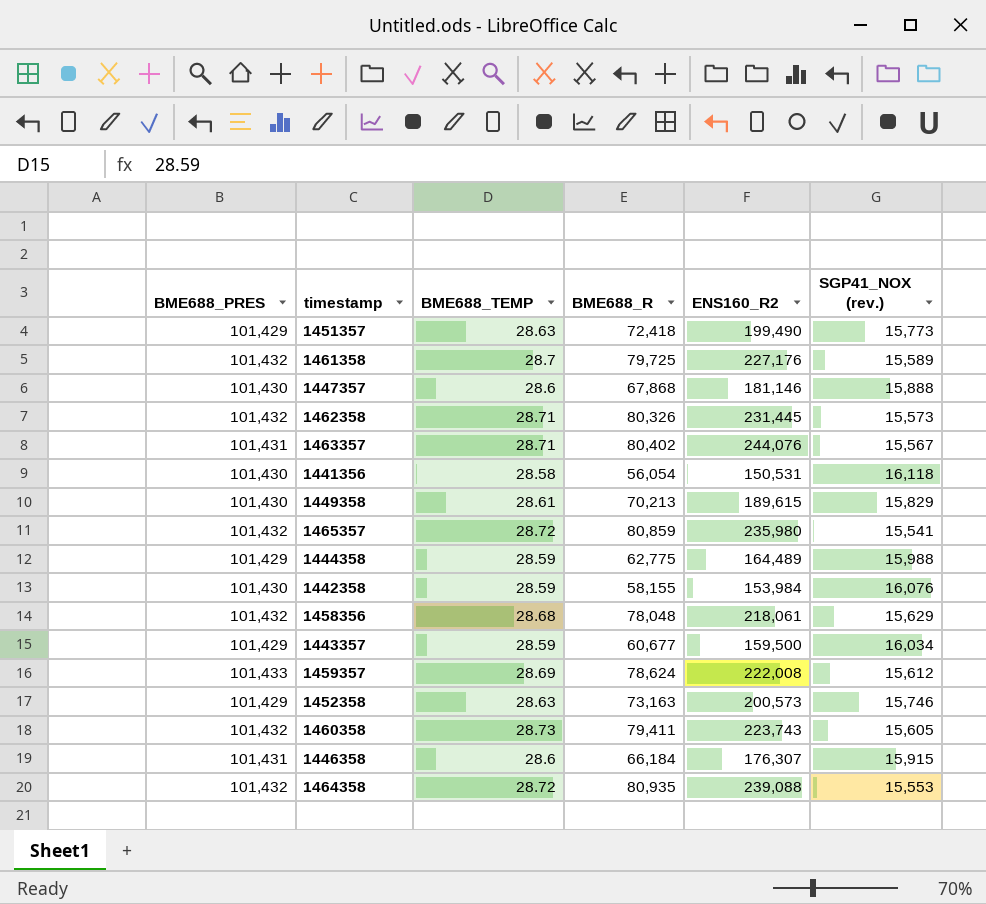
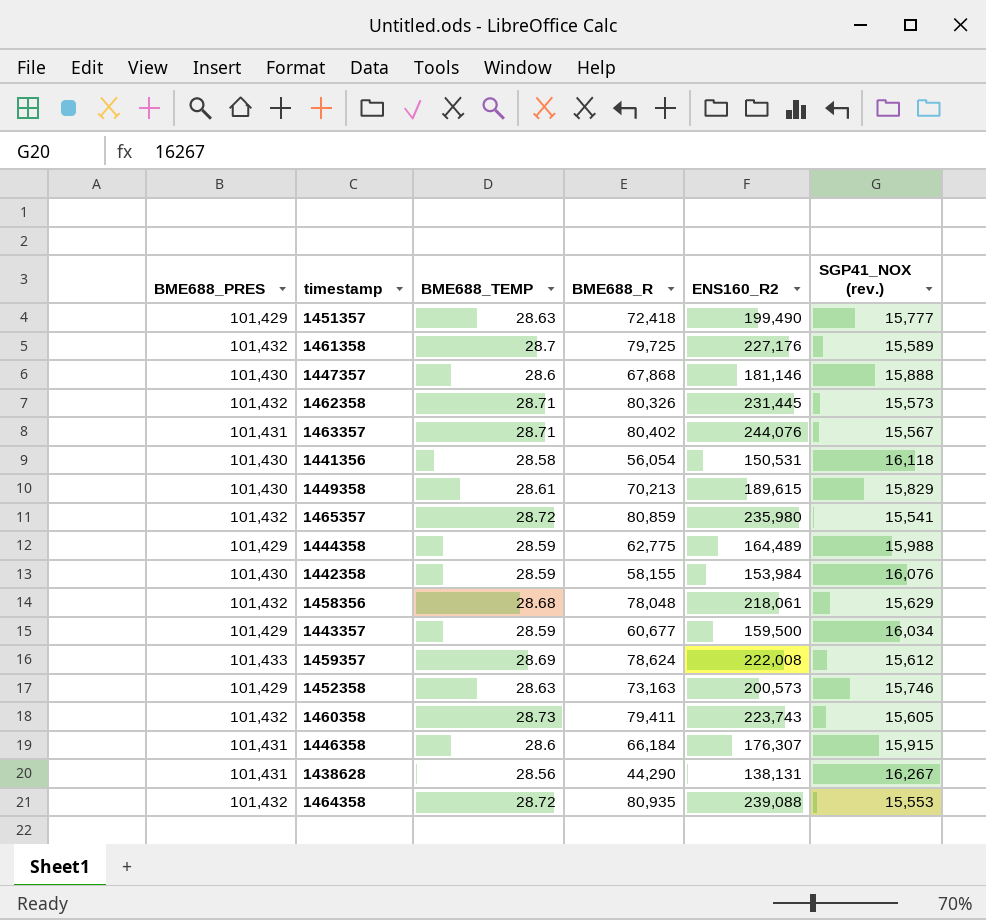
1451357 | SGP41_NOX (rev.): 15,773 -> 15,777
row 1438628: none -> 101,431 | 28.56 | 44,290 | 138,131 | 16,267

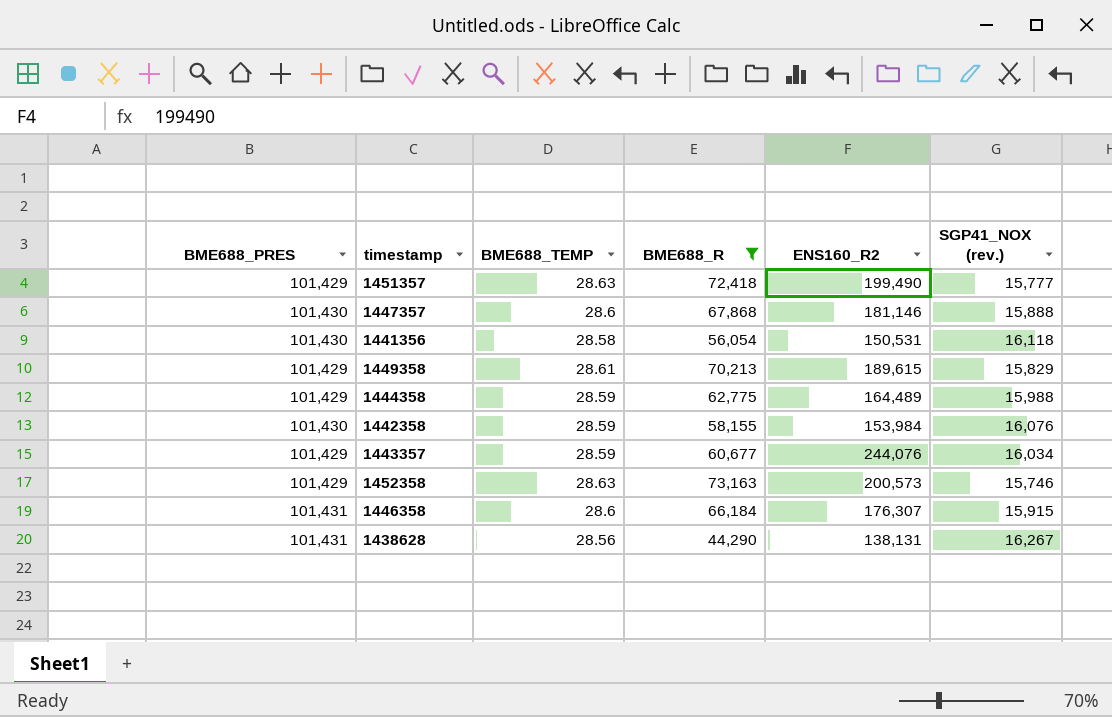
filter: none -> BME688_R <= 73,163
1449358 | BME688_PRES: 101,430 -> 101,429
1443357 | ENS160_R2: 159,500 -> 244,076

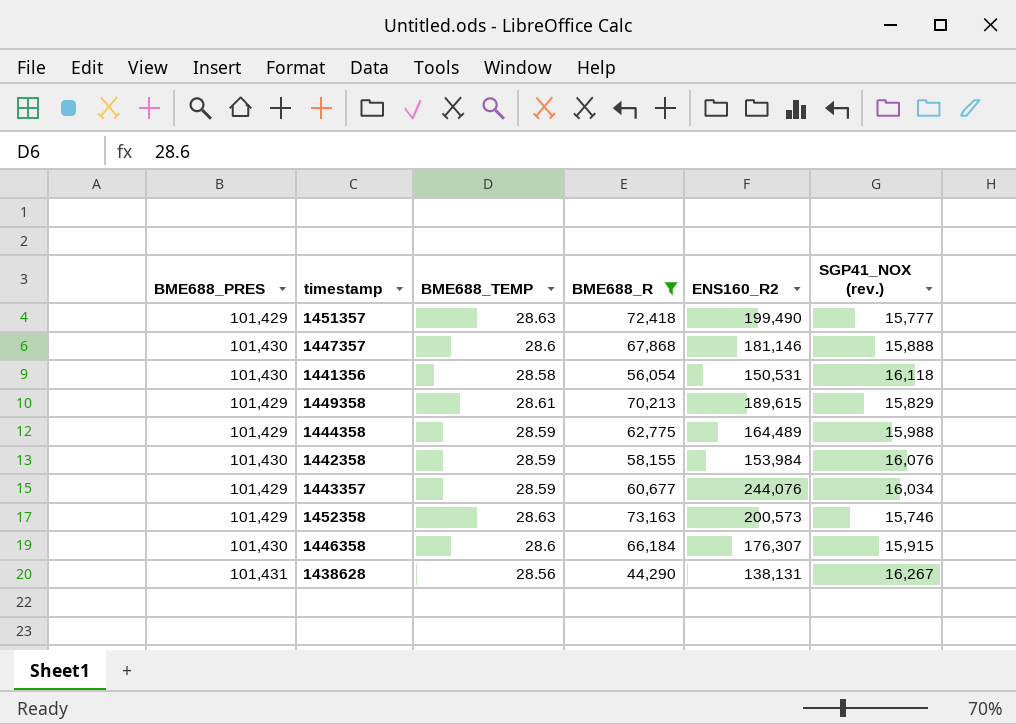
1446358 | BME688_PRES: 101,431 -> 101,430

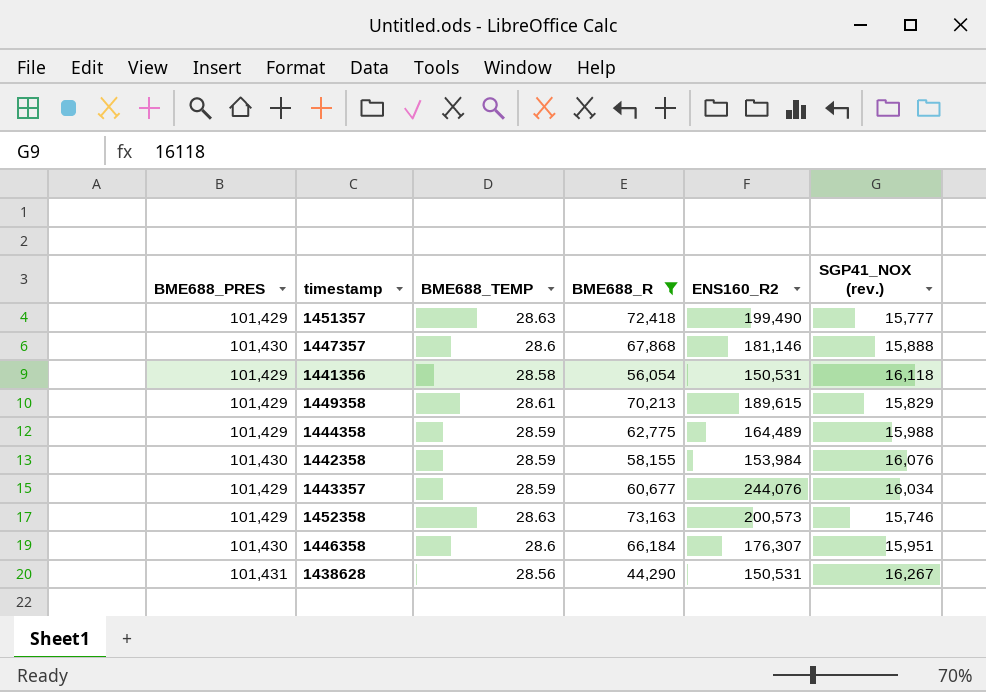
1441356 | BME688_PRES: 101,430 -> 101,429
1446358 | SGP41_NOX (rev.): 15,915 -> 15,951
1438628 | ENS160_R2: 138,131 -> 150,531

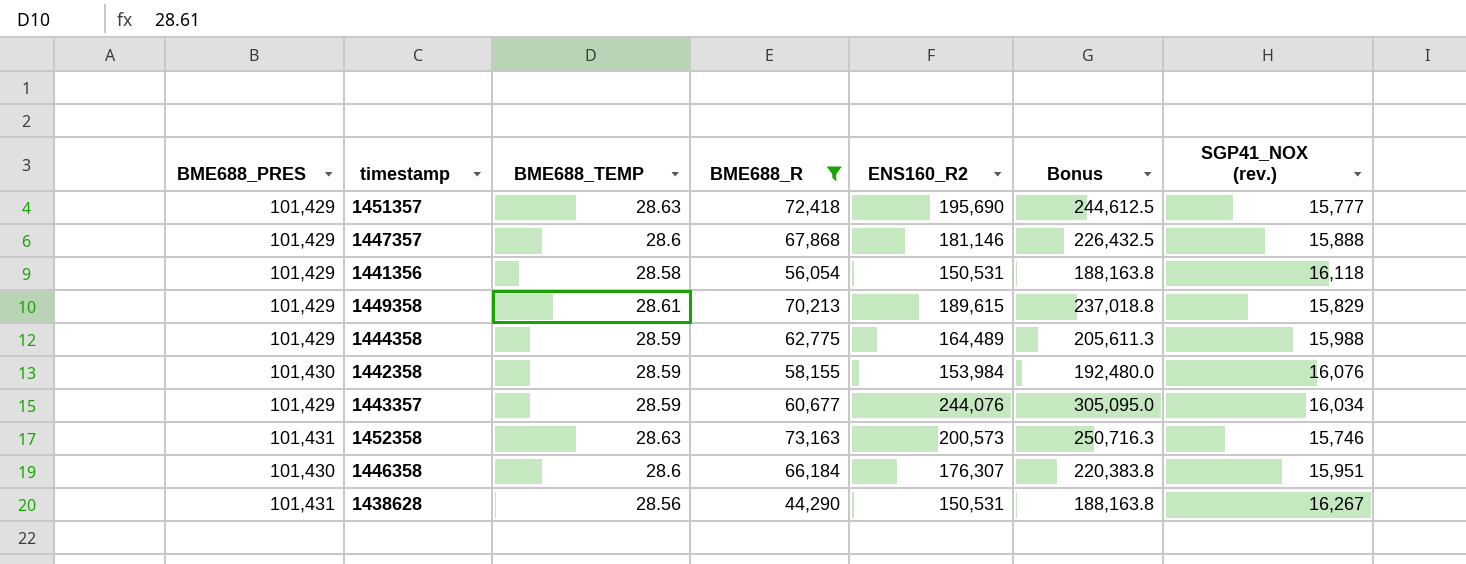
column Bonus | formula: none -> [ENS160_R2] * 1.25
1451357 | ENS160_R2: 199,490 -> 195,690
1447357 | BME688_PRES: 101,430 -> 101,429
1452358 | BME688_PRES: 101,429 -> 101,431

